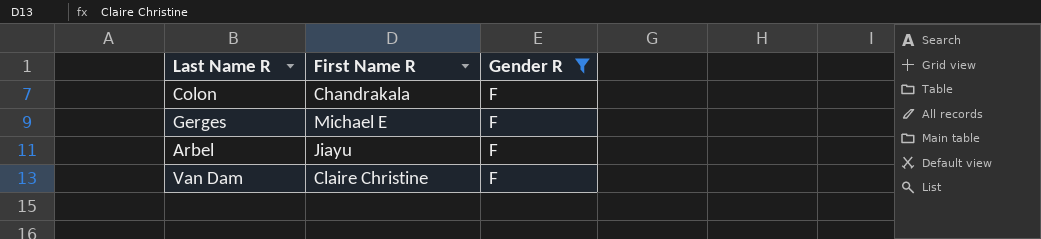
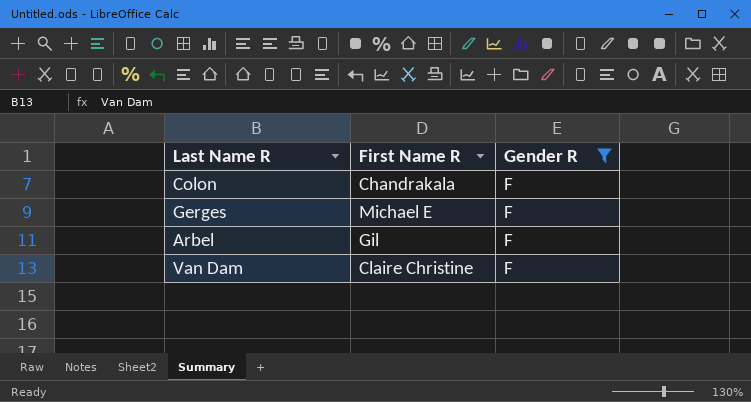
Arbel | First Name R: Jiayu -> Gil

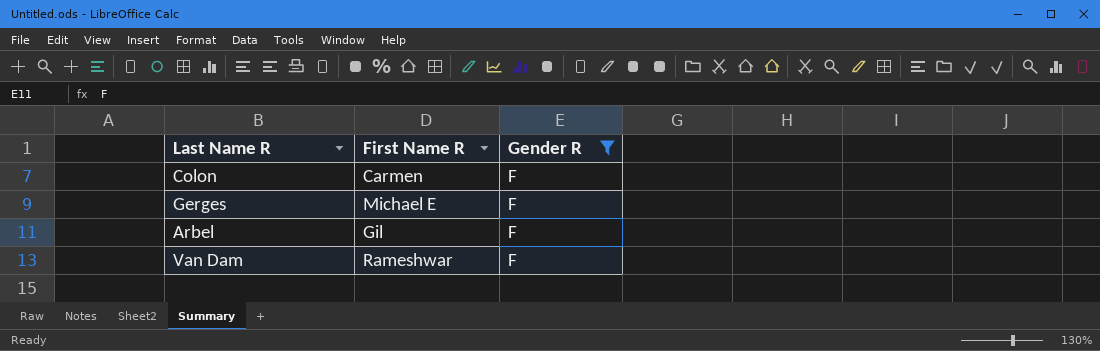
Colon | First Name R: Chandrakala -> Carmen
Van Dam | First Name R: Claire Christine -> Rameshwar

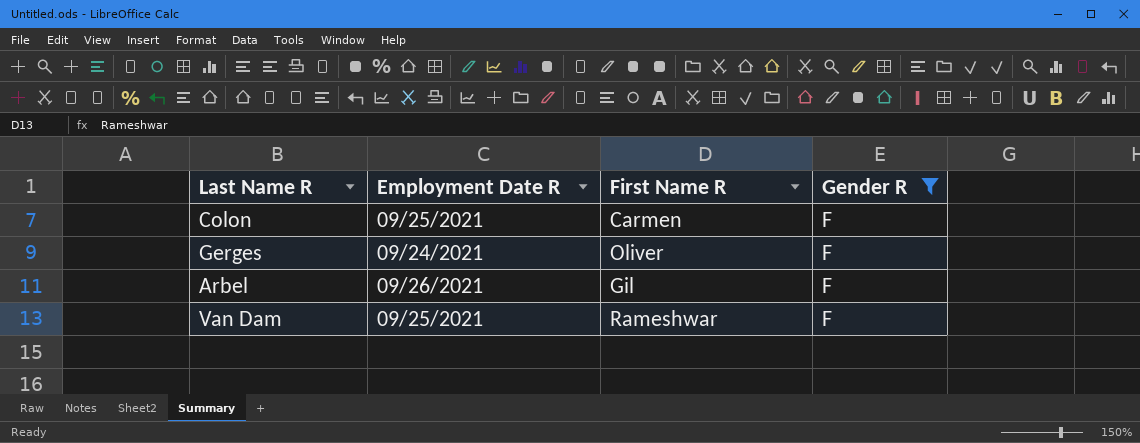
column Employment Date R | position: none -> 2
Gerges | First Name R: Michael E -> Oliver

